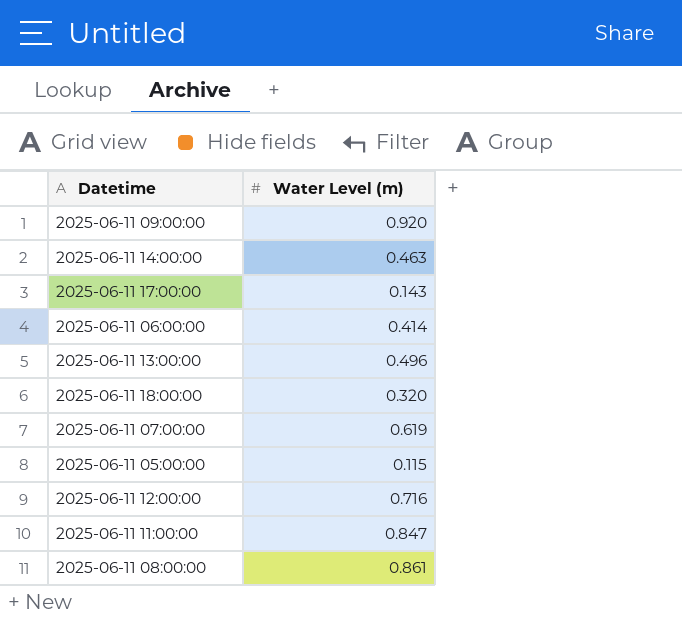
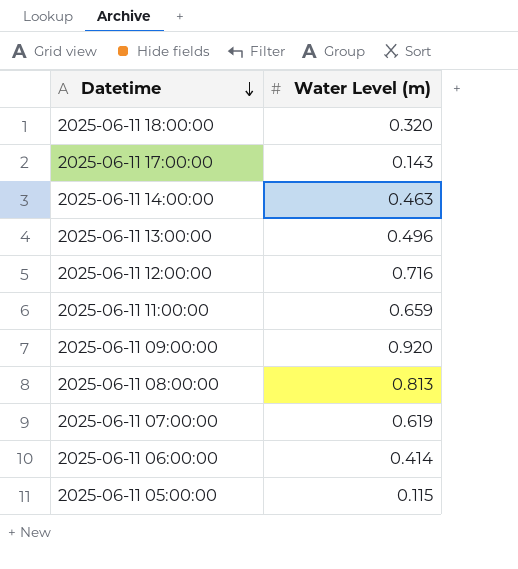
row order: none -> Datetime descending
2025-06-11 11:00:00 | Water Level (m): 0.847 -> 0.659
2025-06-11 08:00:00 | Water Level (m): 0.861 -> 0.813

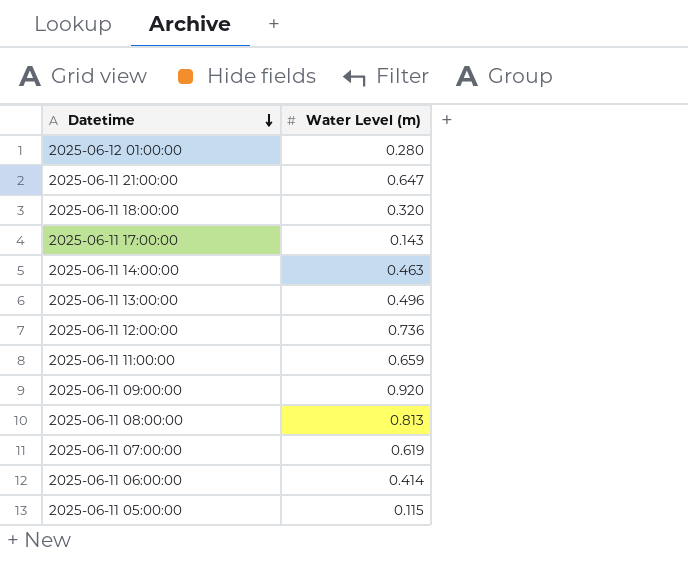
row 2025-06-12 01:00:00: none -> 0.280
row 2025-06-11 21:00:00: none -> 0.647
2025-06-11 12:00:00 | Water Level (m): 0.716 -> 0.736

